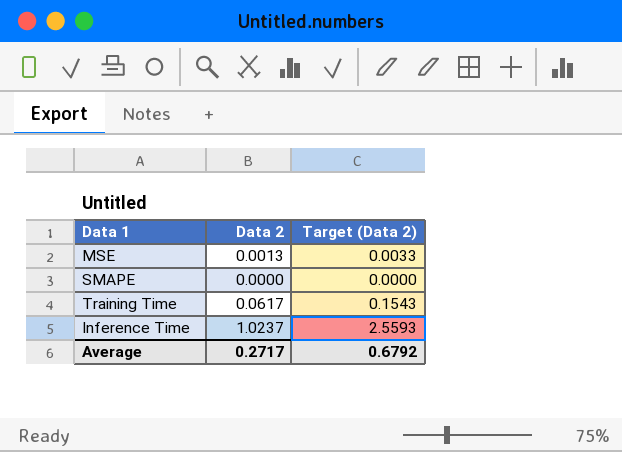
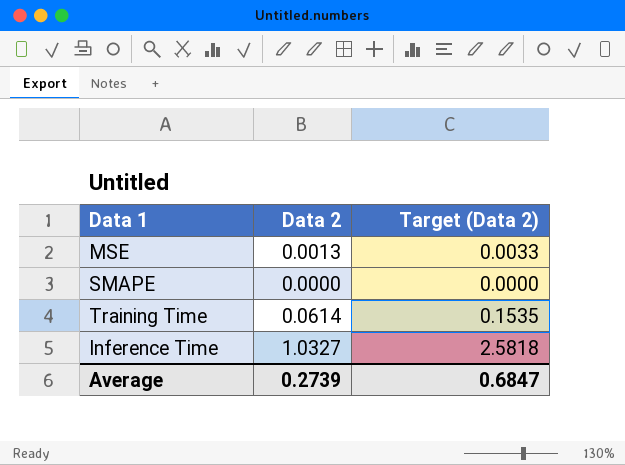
Training Time | Data 2: 0.0617 -> 0.0614
Training Time | Target (Data 2): 0.1543 -> 0.1535
Inference Time | Data 2: 1.0237 -> 1.0327
Inference Time | Target (Data 2): 2.5593 -> 2.5818
Average | Data 2: 0.2717 -> 0.2739
Average | Target (Data 2): 0.6792 -> 0.6847

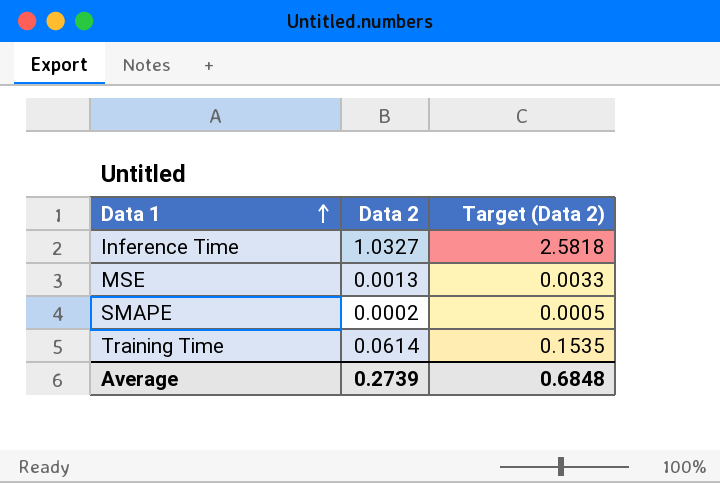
row order: none -> Data 1 ascending
SMAPE | Data 2: 0.0000 -> 0.0002
SMAPE | Target (Data 2): 0.0000 -> 0.0005
Average | Target (Data 2): 0.6847 -> 0.6848

